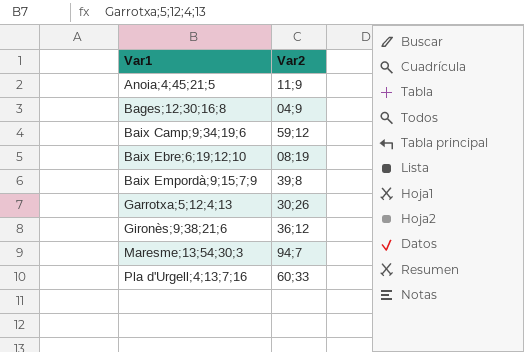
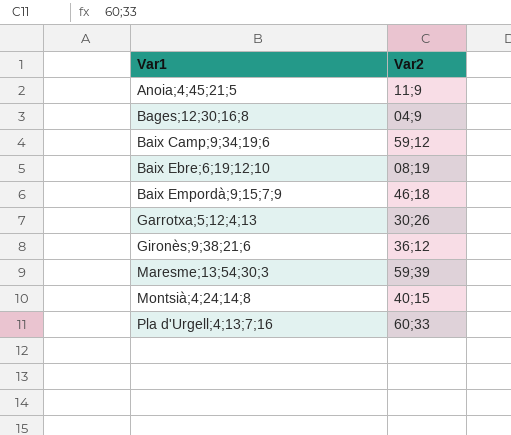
Baix Empordà;9;15;7;9 | Var2: 39;8 -> 46;18
Maresme;13;54;30;3 | Var2: 94;7 -> 59;39
row Montsià;4;24;14;8: none -> 40;15

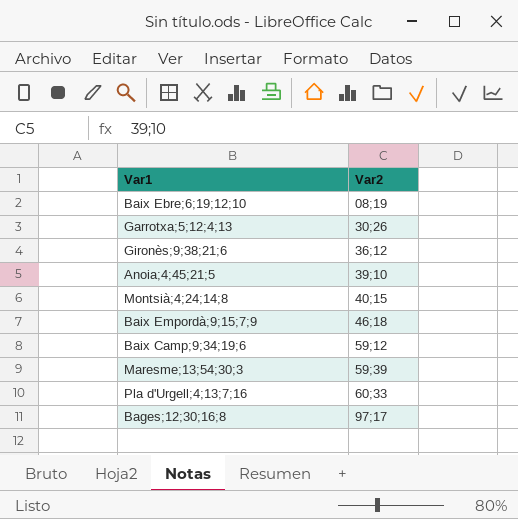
row order: Var1 ascending -> Var2 ascending
Anoia;4;45;21;5 | Var2: 11;9 -> 39;10
Bages;12;30;16;8 | Var2: 04;9 -> 97;17

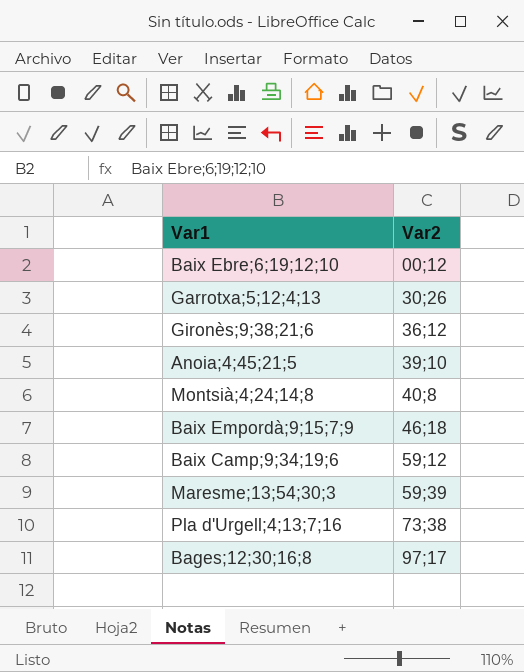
Baix Ebre;6;19;12;10 | Var2: 08;19 -> 00;12
Montsià;4;24;14;8 | Var2: 40;15 -> 40;8
Pla d'Urgell;4;13;7;16 | Var2: 60;33 -> 73;38

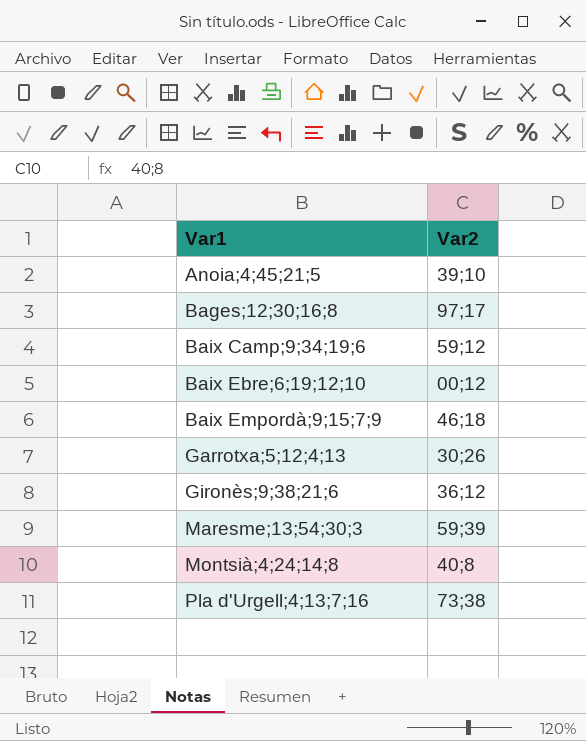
row order: Var2 ascending -> Var1 ascending

